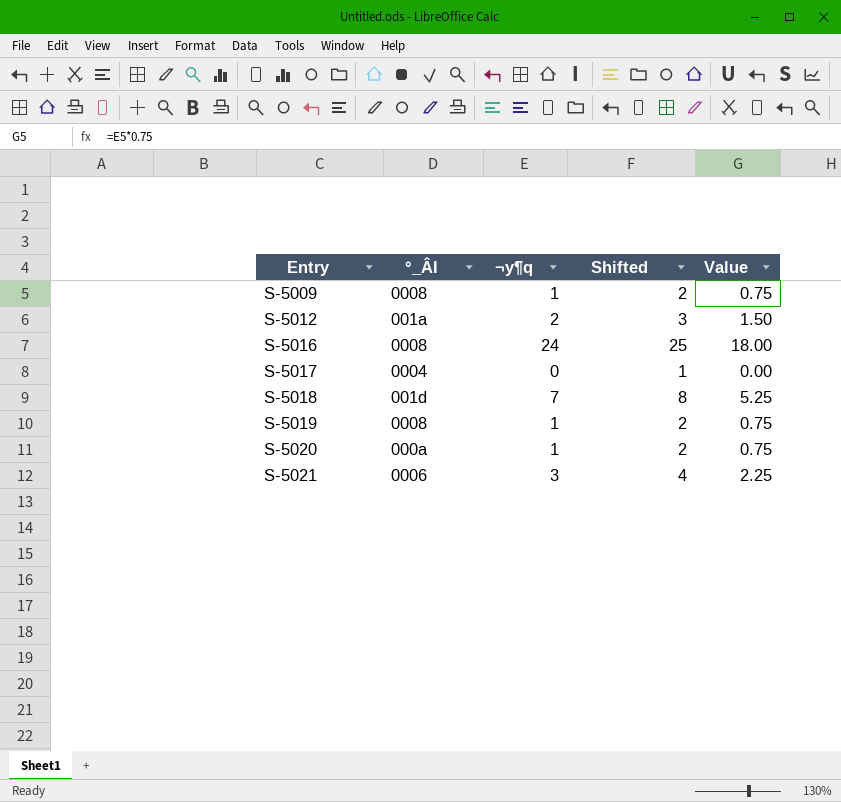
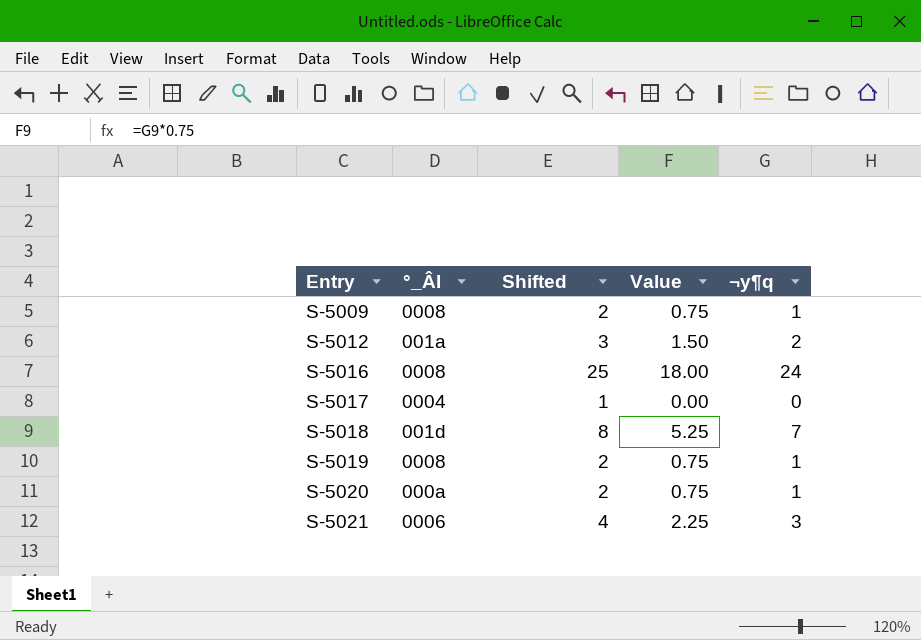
column ¬y¶q | position: 3 -> 5

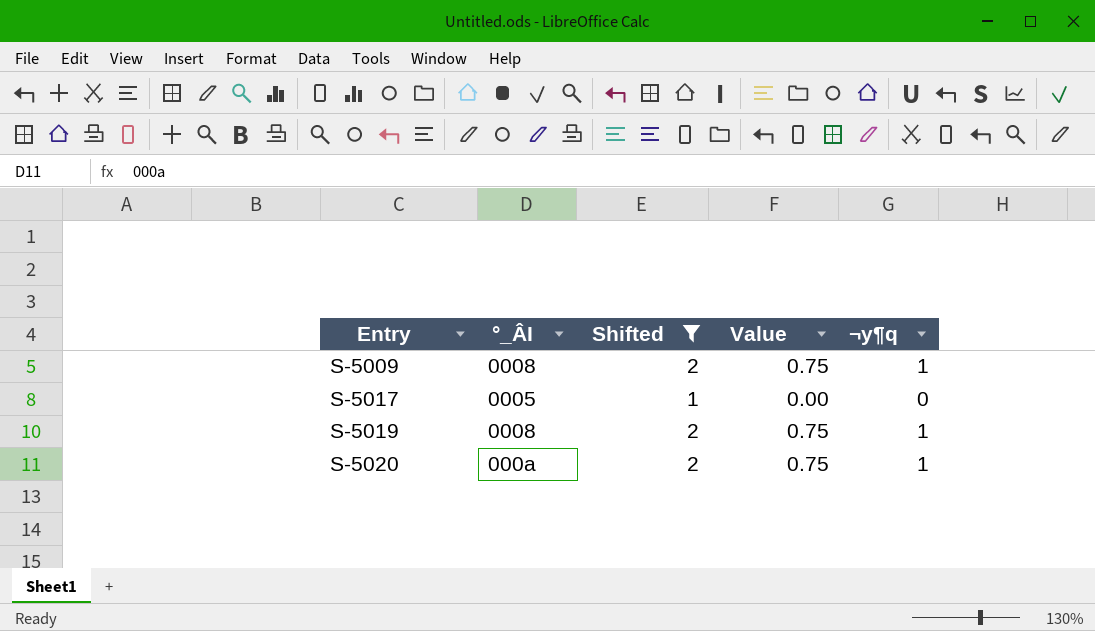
filter: none -> Shifted <= 2
S-5017 | °_ÂI: 0004 -> 0005

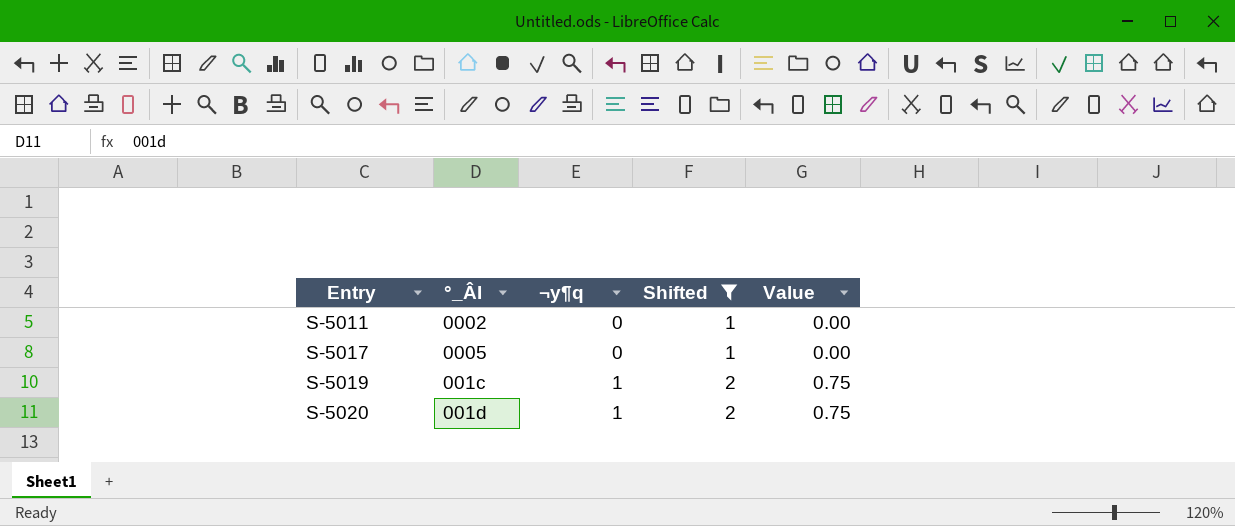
column ¬y¶q | position: 5 -> 3
row S-5009: 0008 | 2 | 0.75 | 1 -> none
row S-5011: none -> 0002 | 0 | 1 | 0.00
S-5019 | °_ÂI: 0008 -> 001c
S-5020 | °_ÂI: 000a -> 001d

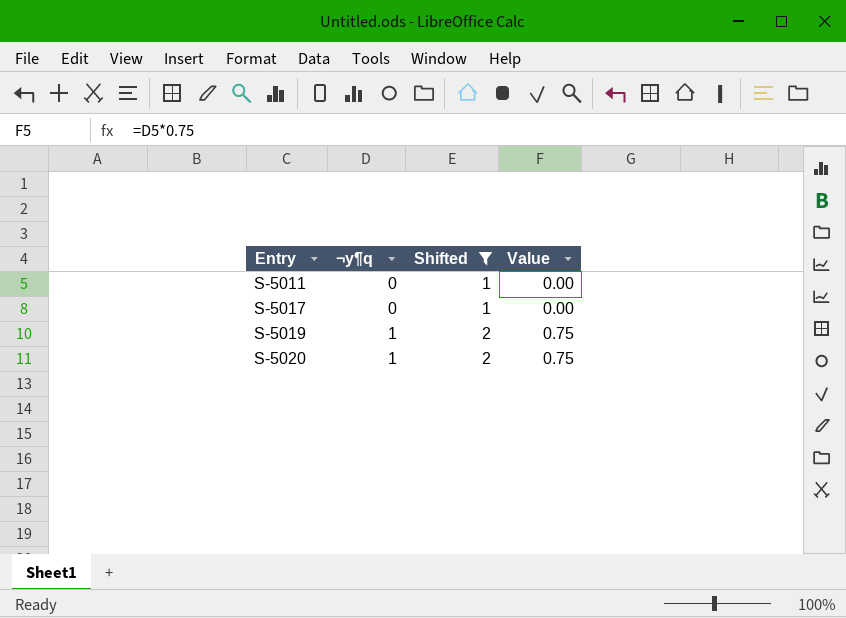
column °_ÂI | position: 2 -> none

